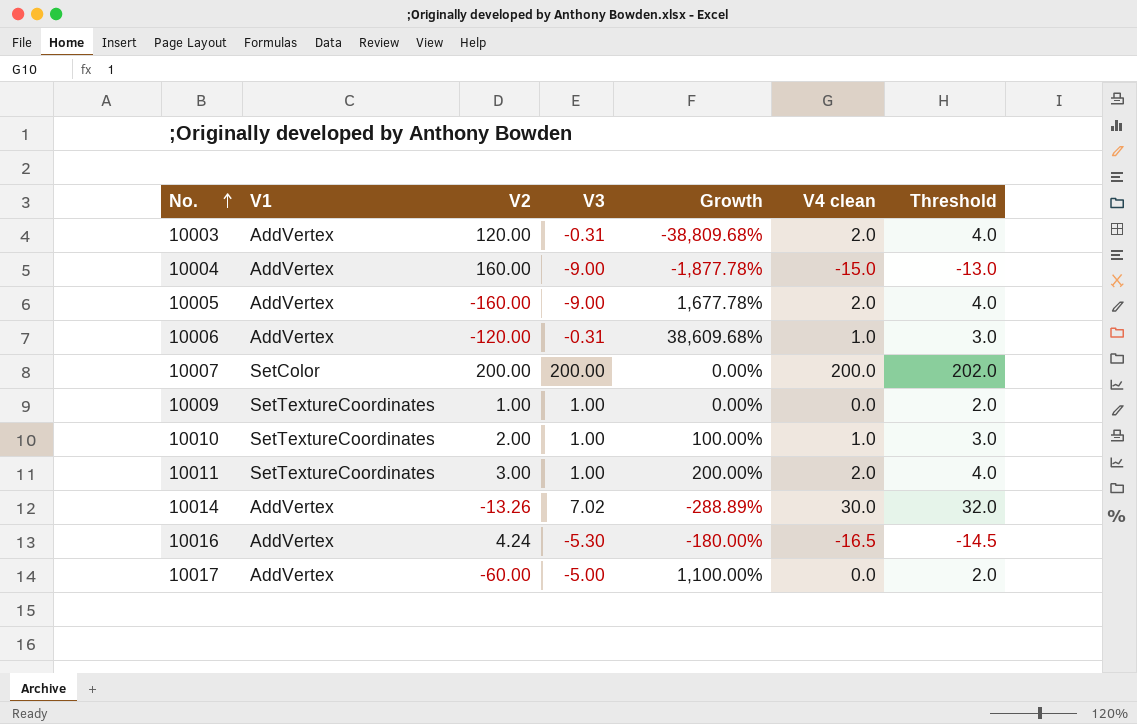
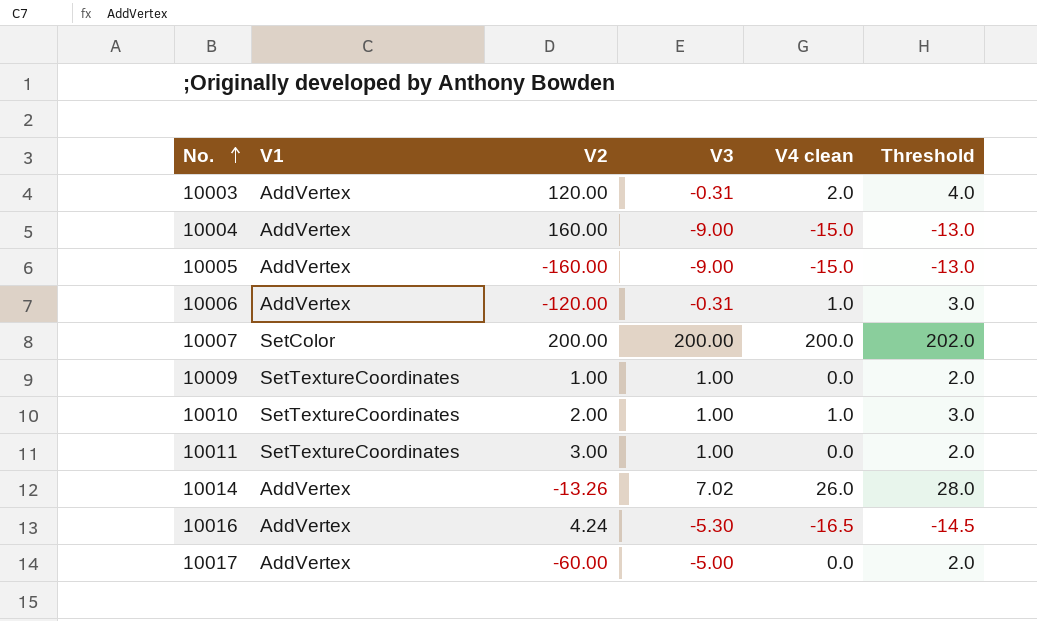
column Growth | formula: ([V2] - [V3]) / [V3] -> none
10005 | V4 clean: 2.0 -> -15.0
10005 | Threshold: 4.0 -> -13.0
10011 | V4 clean: 2.0 -> 0.0
10011 | Threshold: 4.0 -> 2.0
10014 | V4 clean: 30.0 -> 26.0
10014 | Threshold: 32.0 -> 28.0

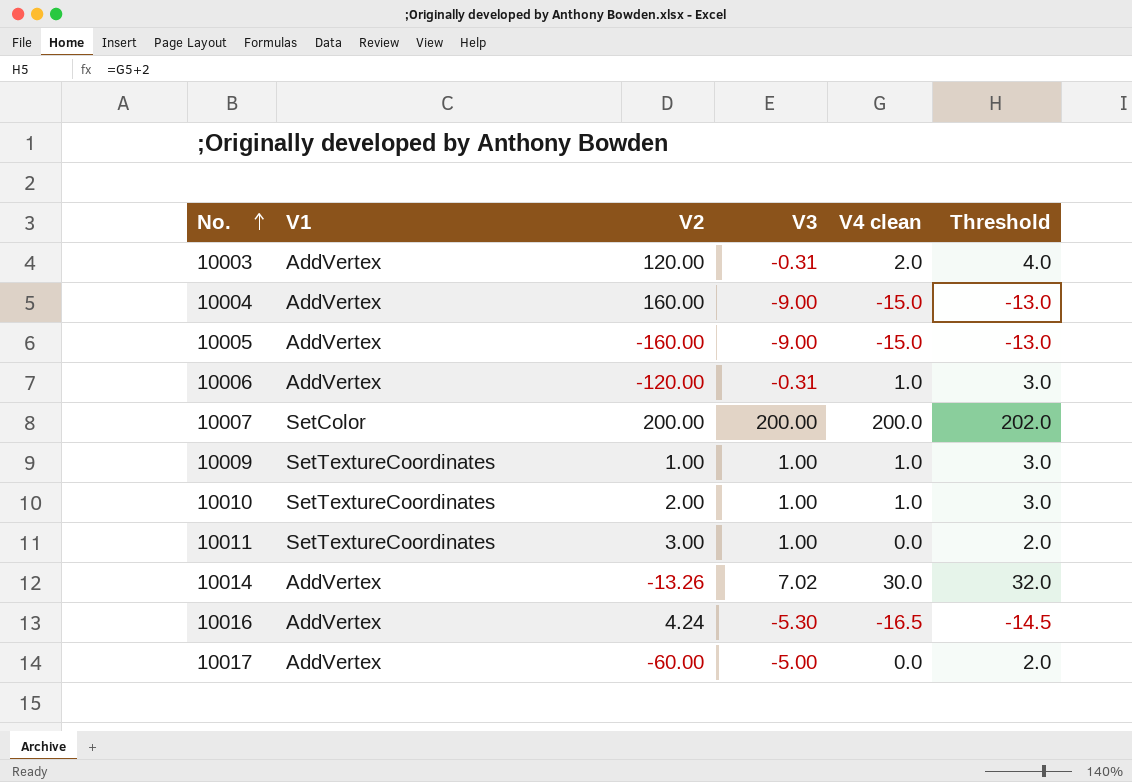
10009 | V4 clean: 0.0 -> 1.0
10009 | Threshold: 2.0 -> 3.0
10014 | V4 clean: 26.0 -> 30.0
10014 | Threshold: 28.0 -> 32.0

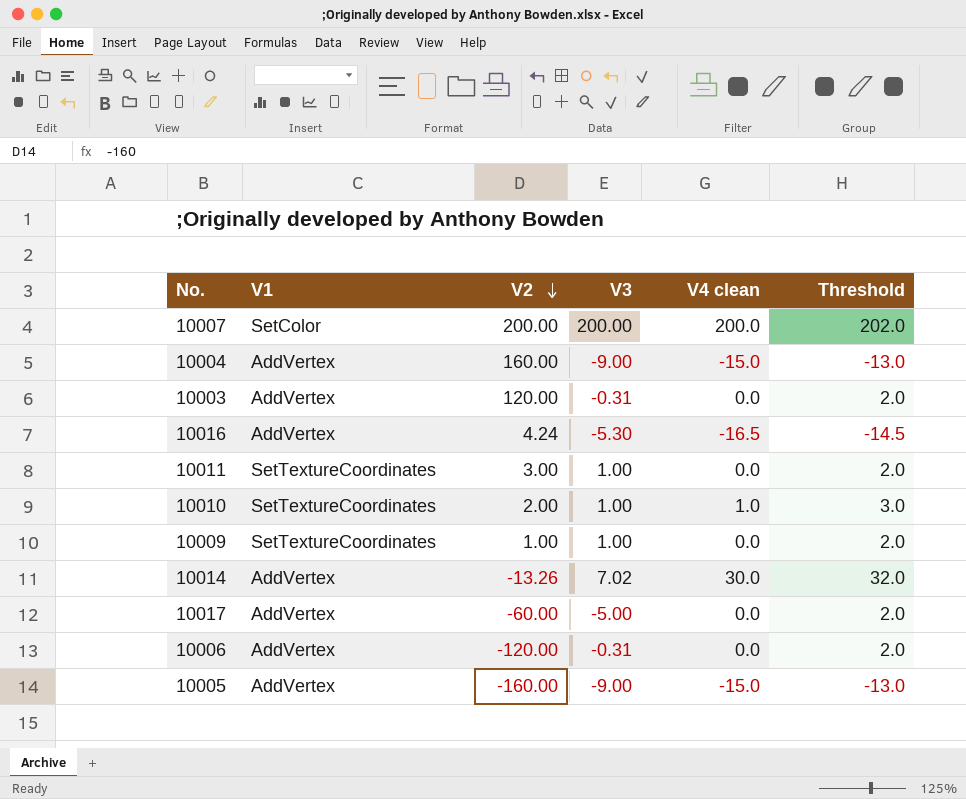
row order: No. ascending -> V2 descending
10003 | V4 clean: 2.0 -> 0.0
10003 | Threshold: 4.0 -> 2.0
10009 | V4 clean: 1.0 -> 0.0
10009 | Threshold: 3.0 -> 2.0
10006 | V4 clean: 1.0 -> 0.0
10006 | Threshold: 3.0 -> 2.0

